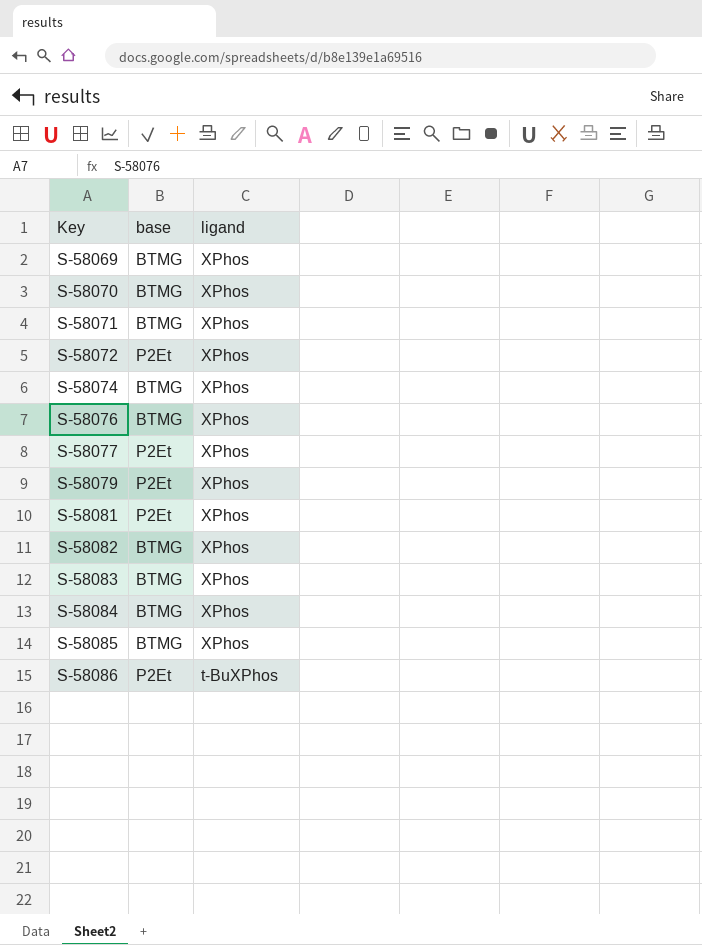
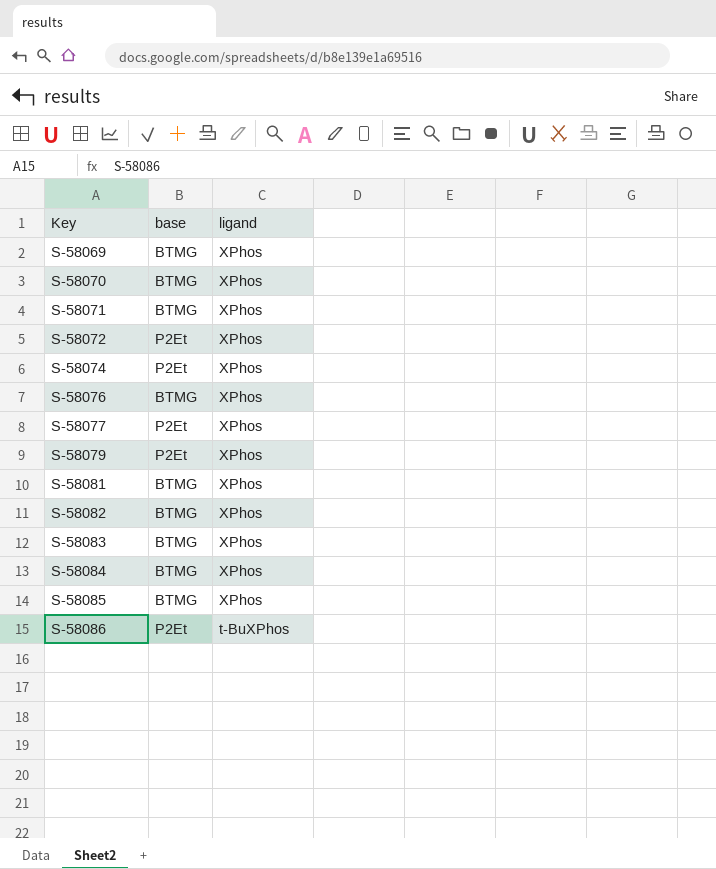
S-58074 | base: BTMG -> P2Et
S-58081 | base: P2Et -> BTMG

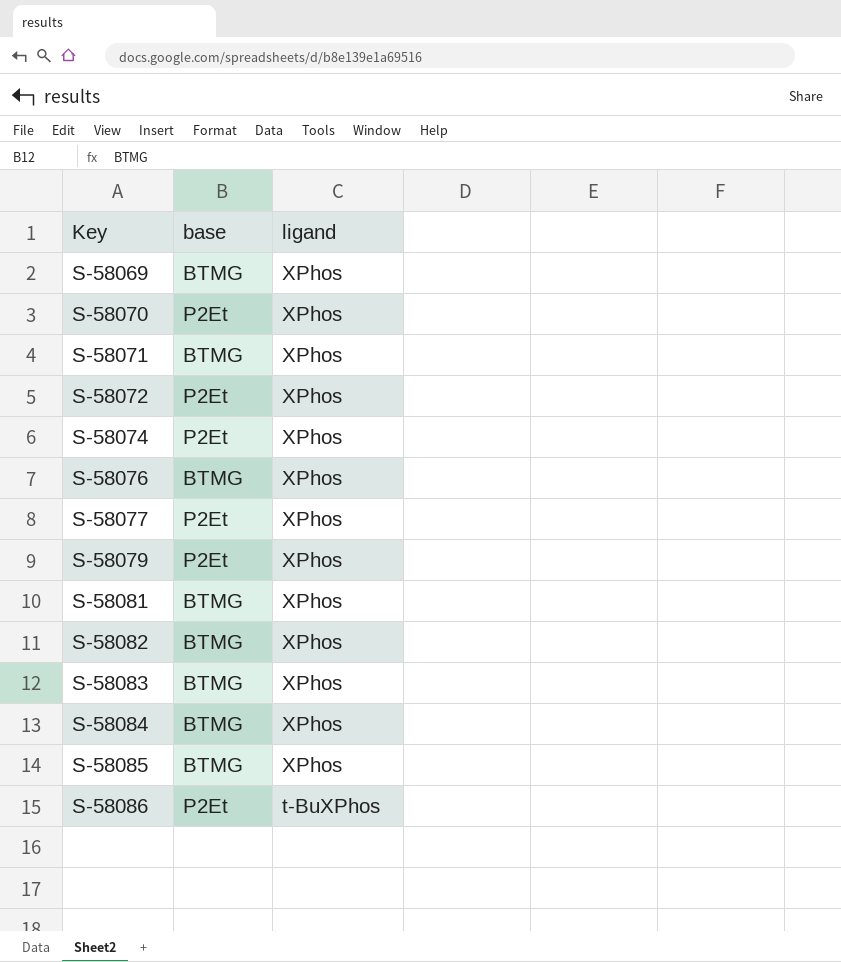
S-58070 | base: BTMG -> P2Et

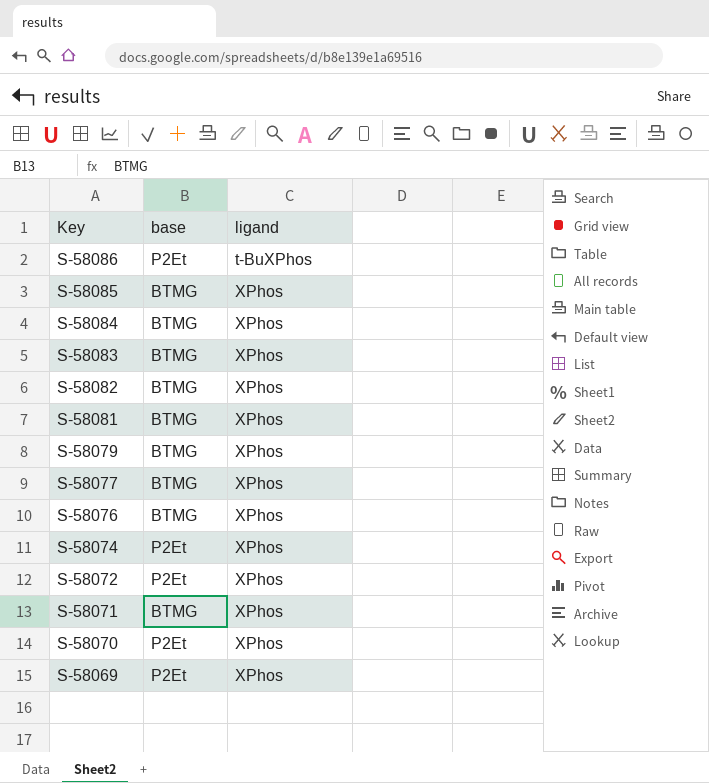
row order: Key ascending -> Key descending
S-58079 | base: P2Et -> BTMG
S-58077 | base: P2Et -> BTMG
S-58069 | base: BTMG -> P2Et

